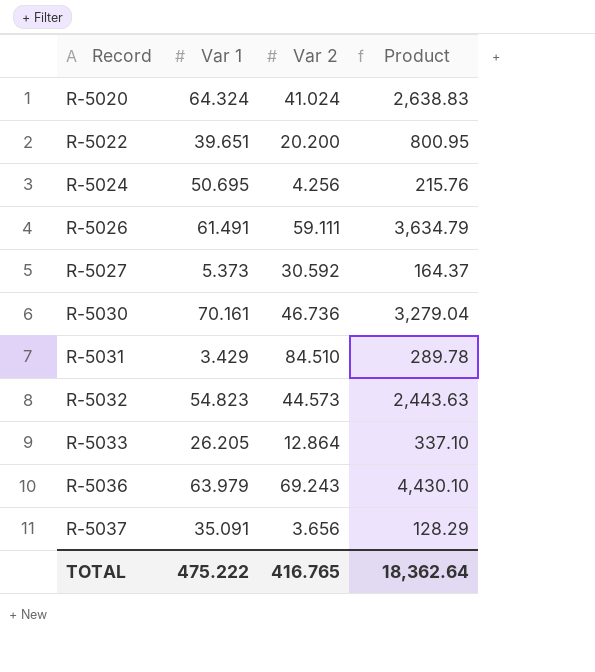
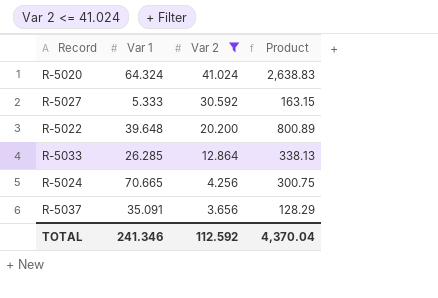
filter: none -> Var 2 <= 41.024
row order: Record ascending -> Var 2 descending
R-5027 | Var 1: 5.373 -> 5.333
R-5027 | Product: 164.37 -> 163.15
R-5022 | Var 1: 39.651 -> 39.648
R-5022 | Product: 800.95 -> 800.89
R-5033 | Var 1: 26.205 -> 26.285
R-5033 | Product: 337.10 -> 338.13
R-5024 | Var 1: 50.695 -> 70.665
R-5024 | Product: 215.76 -> 300.75
TOTAL | Var 1: 475.222 -> 241.346
TOTAL | Var 2: 416.765 -> 112.592
TOTAL | Product: 18,362.64 -> 4,370.04

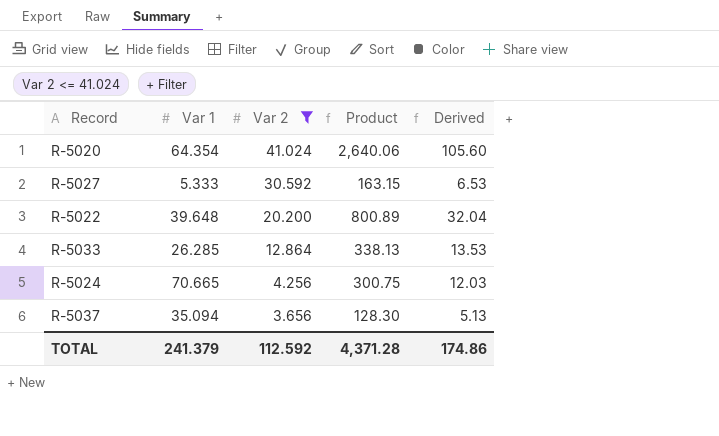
column Derived | formula: none -> [Product] * 0.04
R-5020 | Var 1: 64.324 -> 64.354
R-5020 | Product: 2,638.83 -> 2,640.06
R-5037 | Var 1: 35.091 -> 35.094
R-5037 | Product: 128.29 -> 128.30
TOTAL | Var 1: 241.346 -> 241.379
TOTAL | Product: 4,370.04 -> 4,371.28

